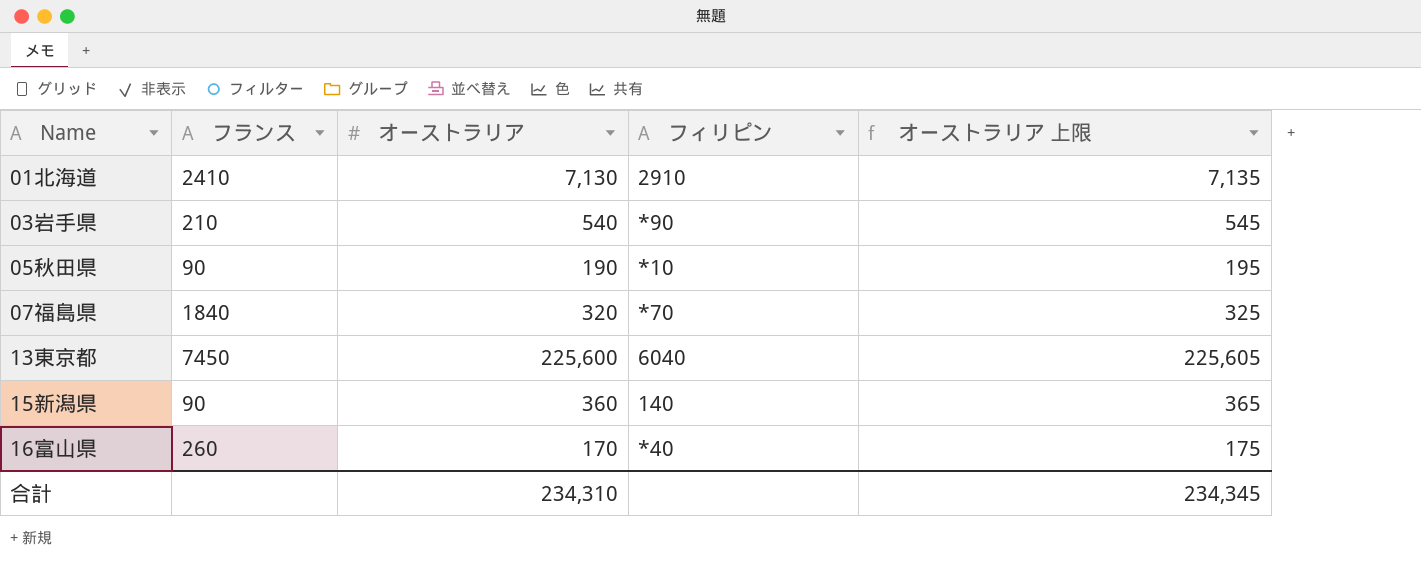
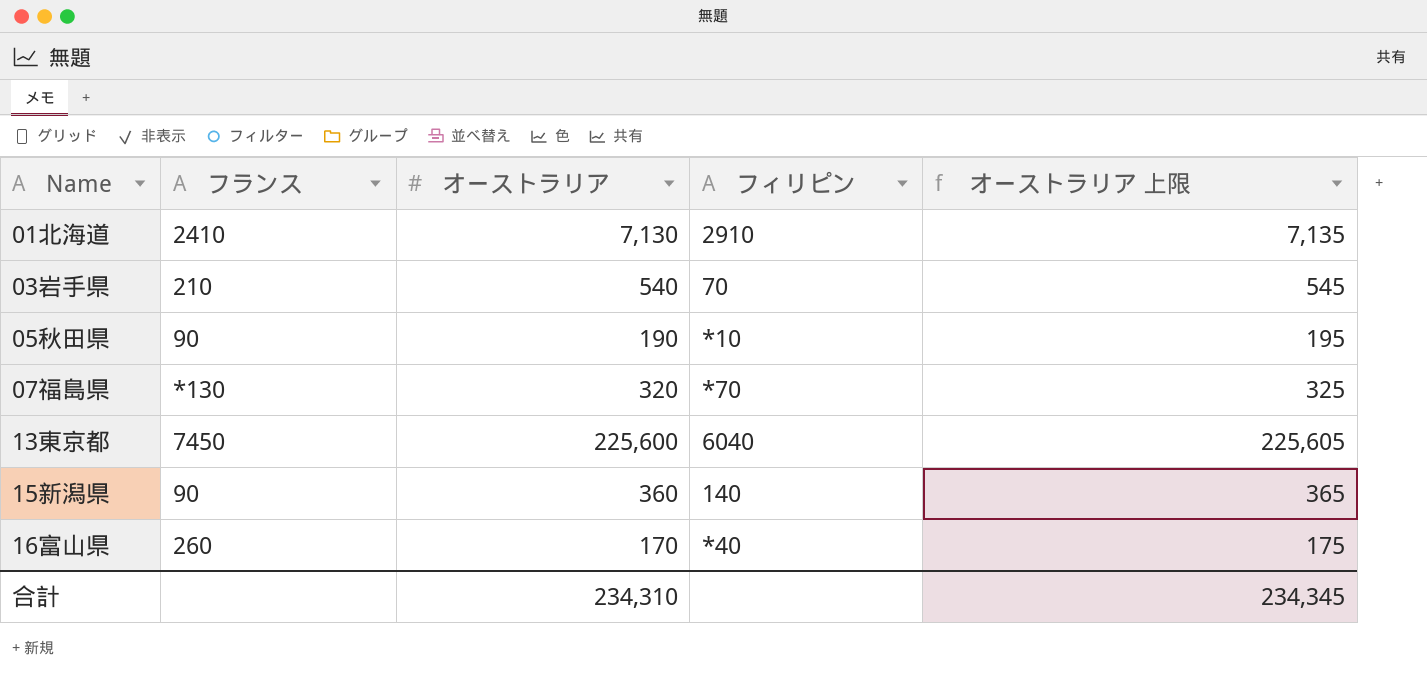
03岩手県 | フィリピン: *90 -> 70
07福島県 | フランス: 1840 -> *130

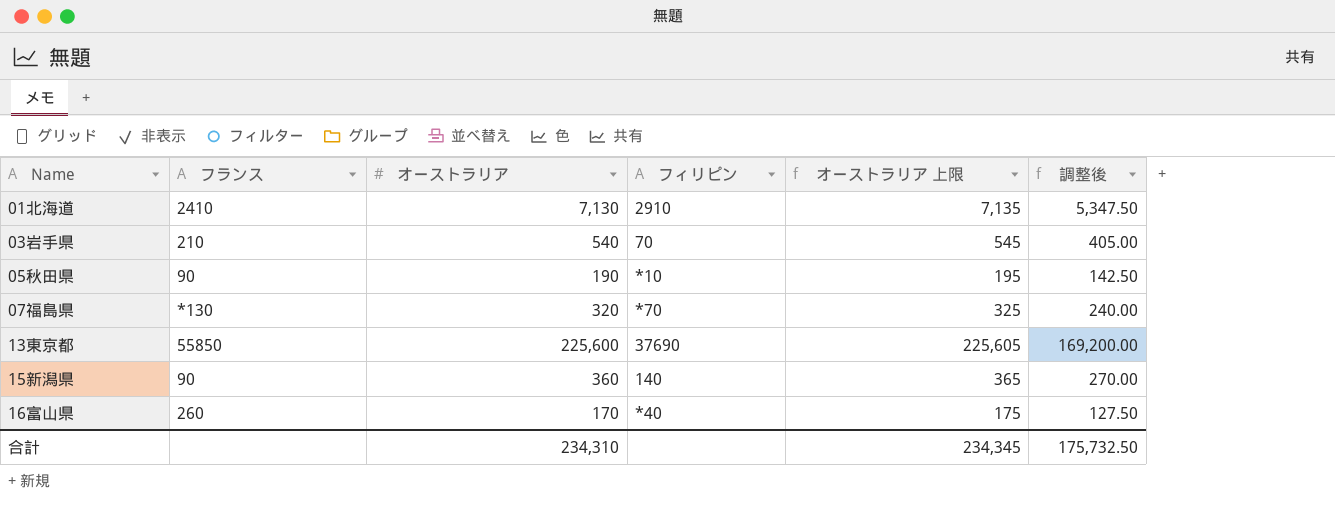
column 調整後 | formula: none -> [オーストラリア] * 0.75
13東京都 | フランス: 7450 -> 55850
13東京都 | フィリピン: 6040 -> 37690

